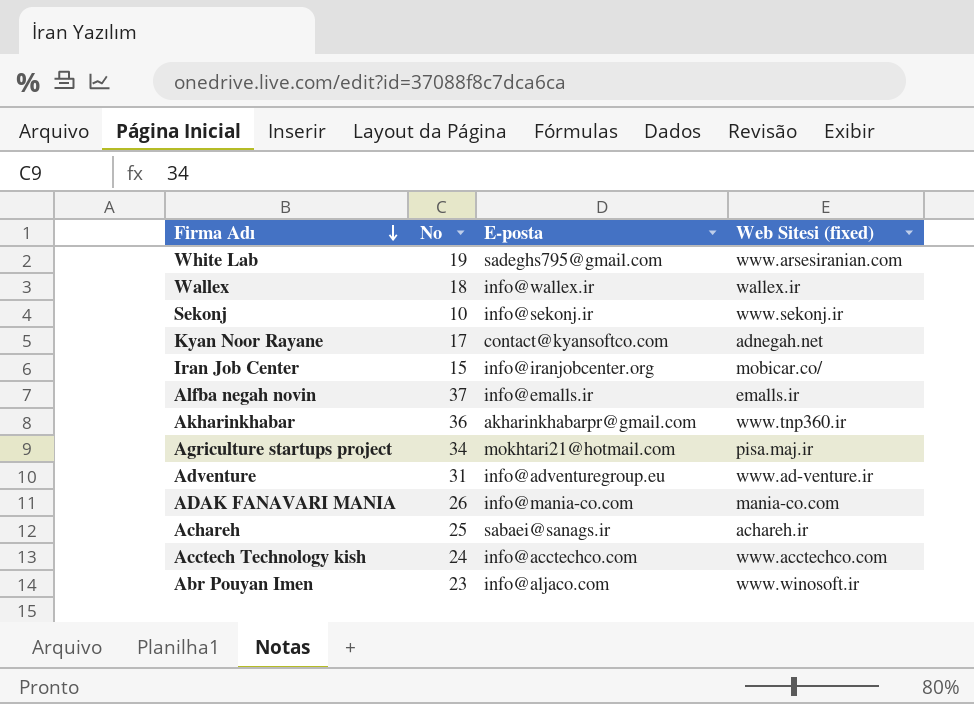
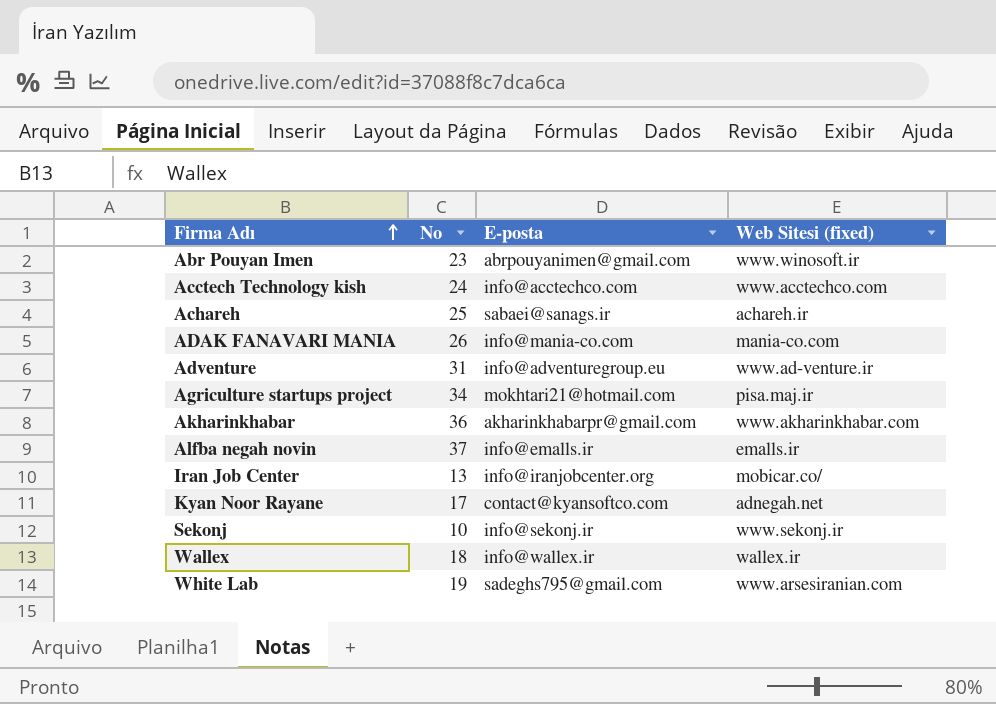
row order: Firma Adı descending -> Firma Adı ascending
Abr Pouyan Imen | E-posta: info@aljaco.com -> abrpouyanimen@gmail.com
Akharinkhabar | Web Sitesi (fixed): www.tnp360.ir -> www.akharinkhabar.com
Iran Job Center | No: 15 -> 13

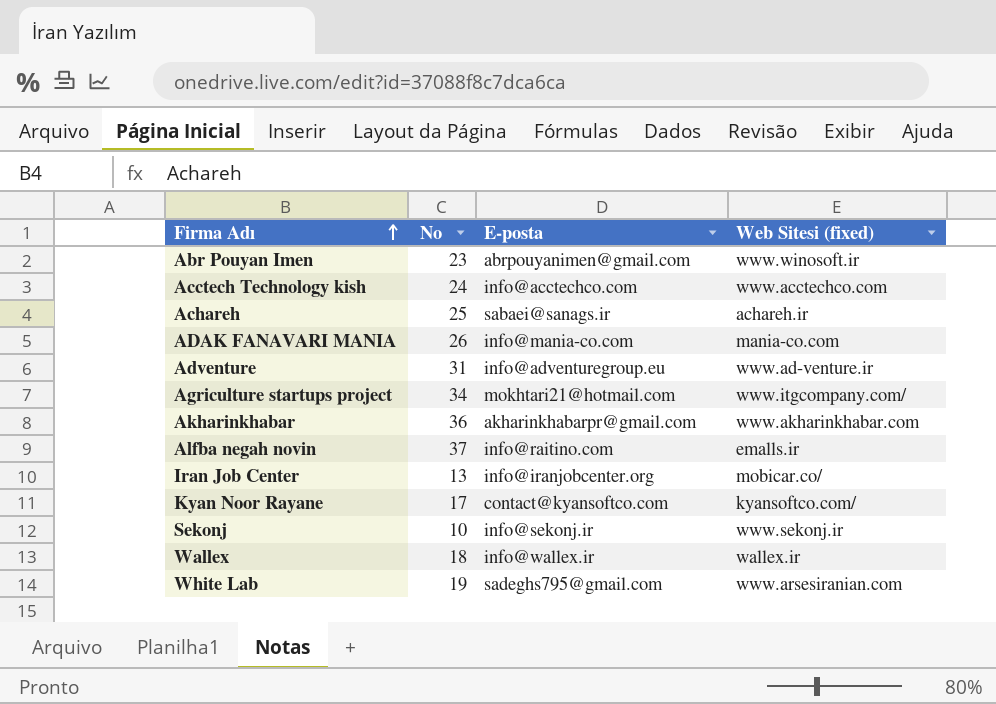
Agriculture startups project | Web Sitesi (fixed): pisa.maj.ir -> www.itgcompany.com/
Alfba negah novin | E-posta: info@emalls.ir -> info@raitino.com
Kyan Noor Rayane | Web Sitesi (fixed): adnegah.net -> kyansoftco.com/

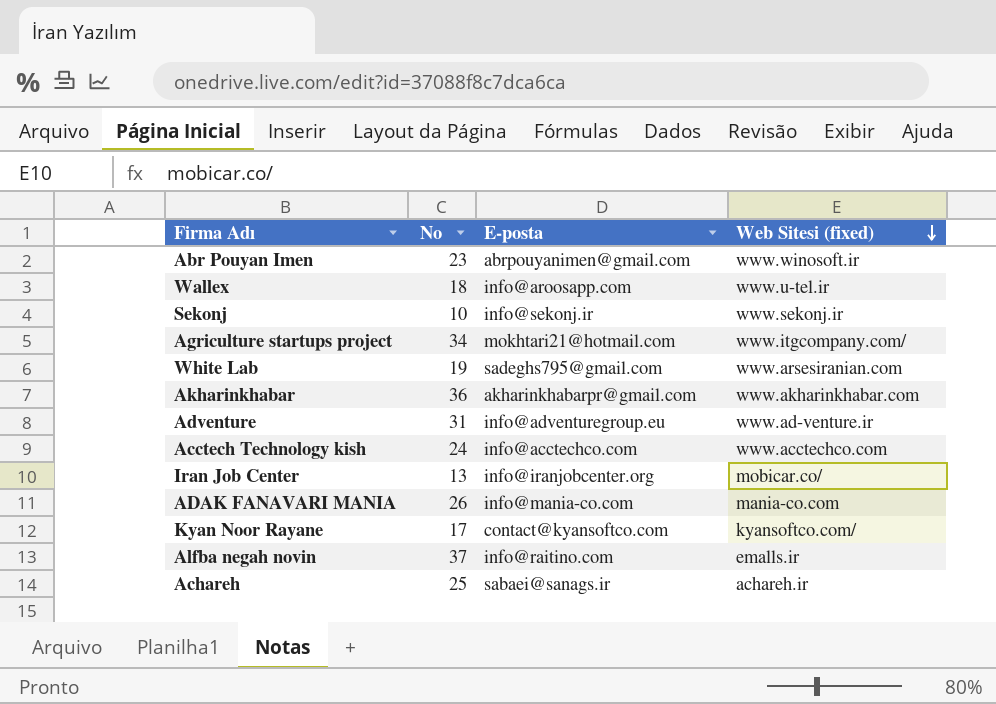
row order: Firma Adı ascending -> Web Sitesi (fixed) descending
Wallex | E-posta: info@wallex.ir -> info@aroosapp.com
Wallex | Web Sitesi (fixed): wallex.ir -> www.u-tel.ir

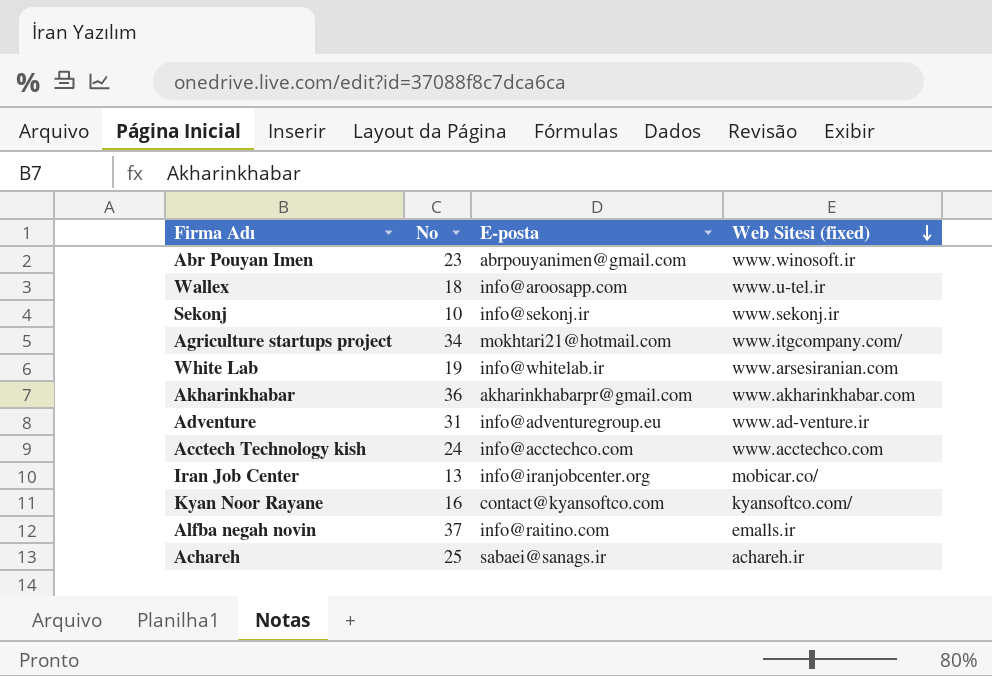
row ADAK FANAVARI MANIA: 26 | info@mania-co.com | mania-co.com -> none
White Lab | E-posta: sadeghs795@gmail.com -> info@whitelab.ir
Kyan Noor Rayane | No: 17 -> 16

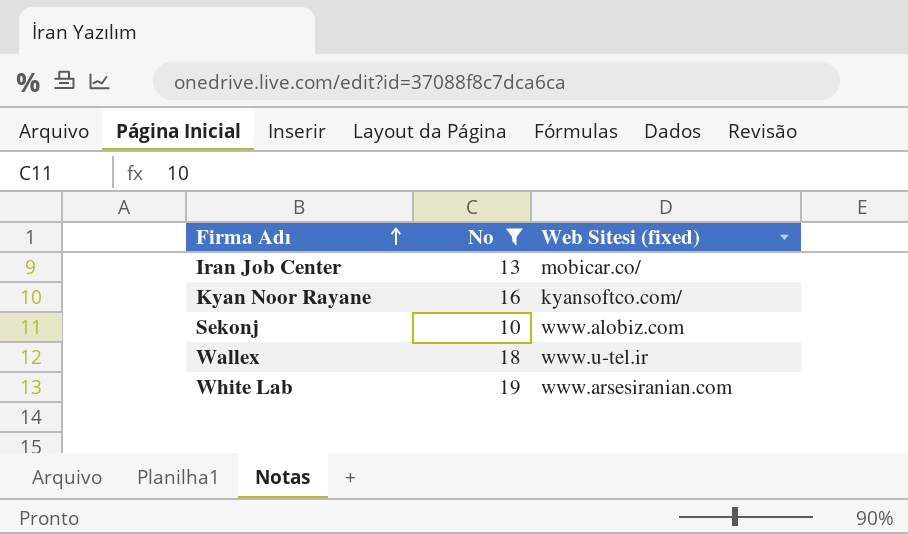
filter: none -> No <= 19
row order: Web Sitesi (fixed) descending -> Firma Adı ascending
column E-posta | position: 3 -> none
Sekonj | Web Sitesi (fixed): www.sekonj.ir -> www.alobiz.com

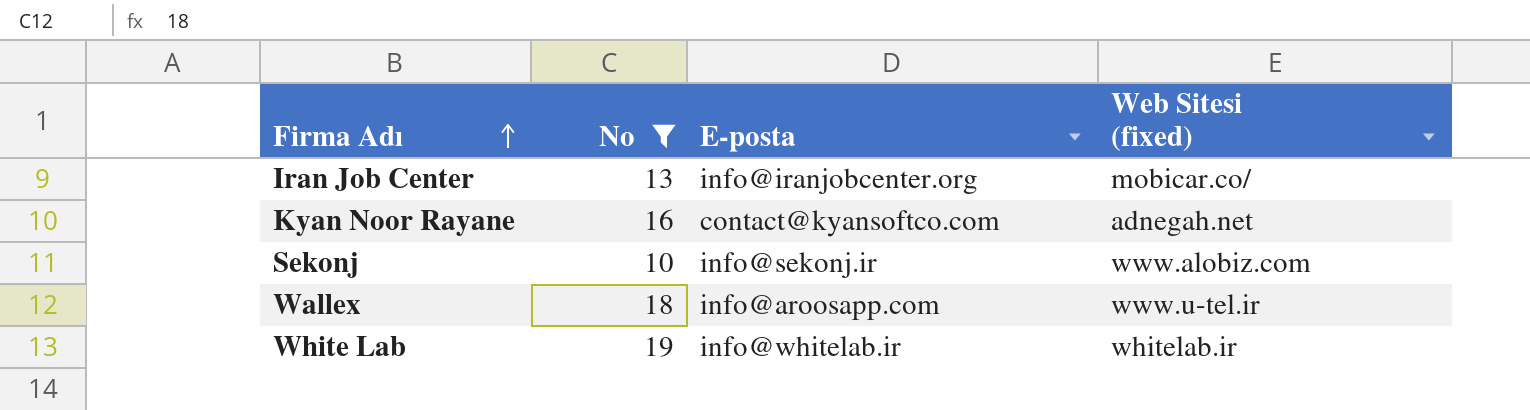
column E-posta | position: none -> 3
Kyan Noor Rayane | Web Sitesi (fixed): kyansoftco.com/ -> adnegah.net
White Lab | Web Sitesi (fixed): www.arsesiranian.com -> whitelab.ir

